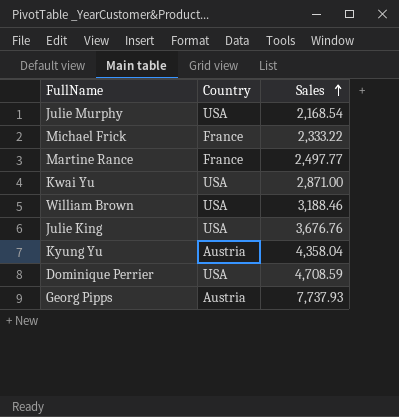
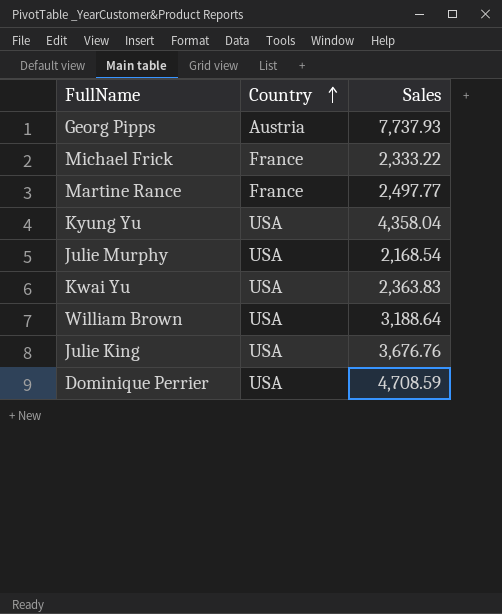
row order: Sales ascending -> Country ascending
Kyung Yu | Country: Austria -> USA
Kwai Yu | Sales: 2,871.00 -> 2,363.83
William Brown | Sales: 3,188.46 -> 3,188.64

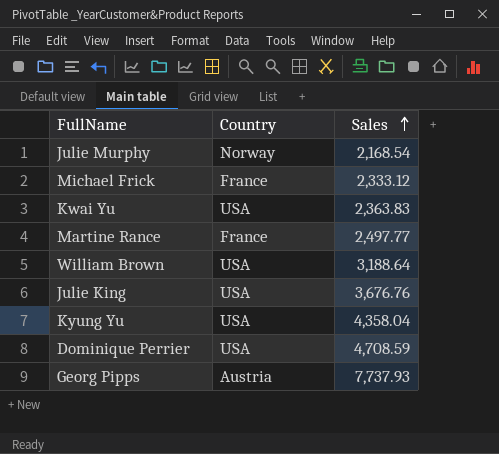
row order: Country ascending -> Sales ascending
Julie Murphy | Country: USA -> Norway
Michael Frick | Sales: 2,333.22 -> 2,333.12

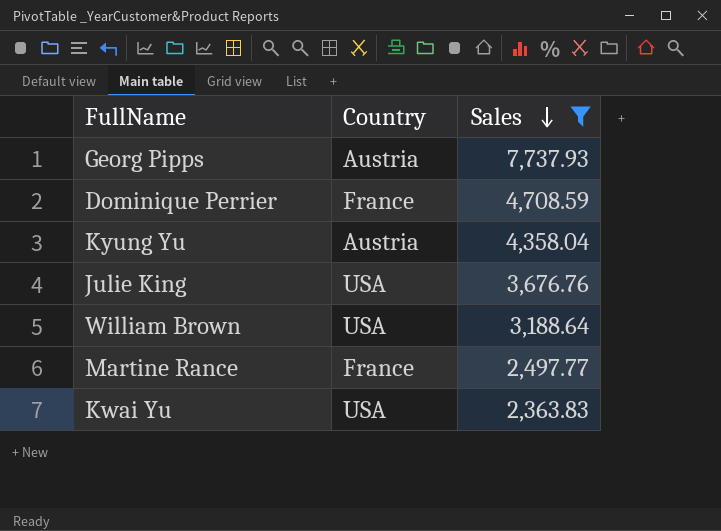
filter: none -> Sales >= 2,363.83
row order: Sales ascending -> Sales descending
Dominique Perrier | Country: USA -> France
Kyung Yu | Country: USA -> Austria

